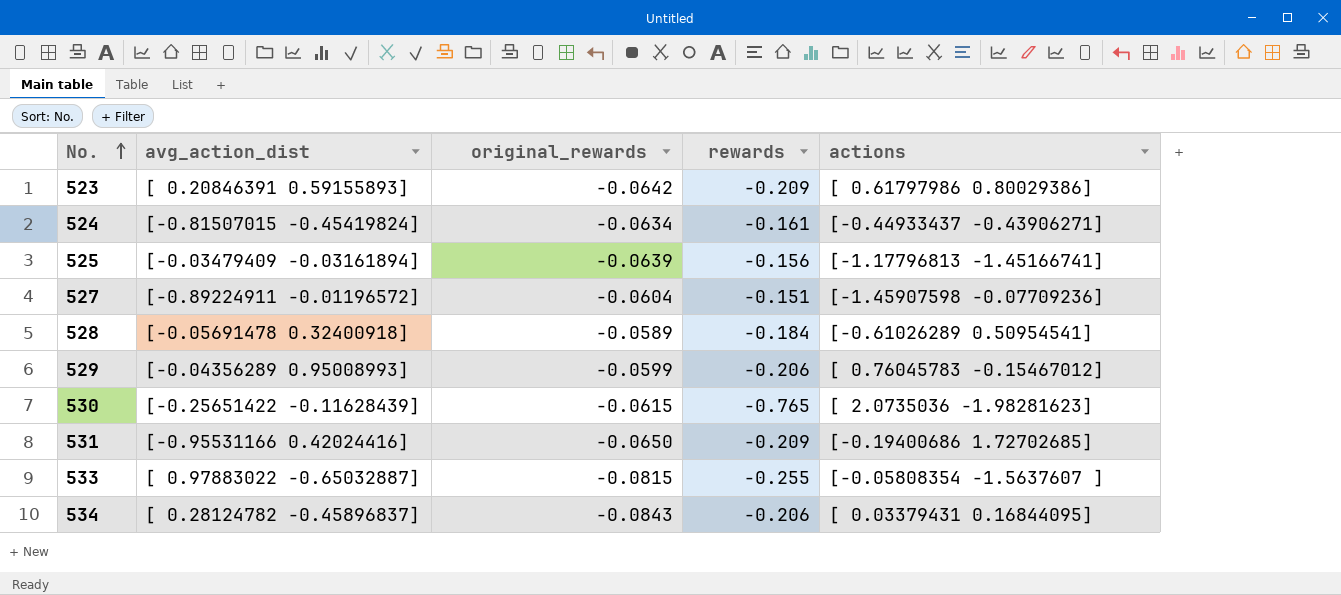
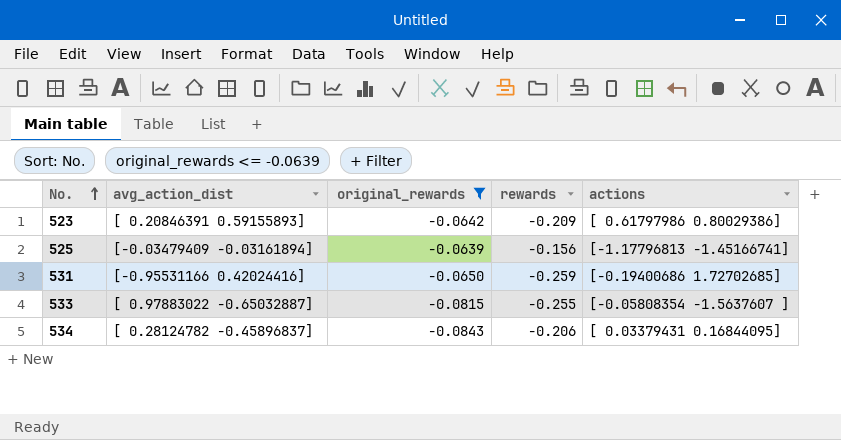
filter: none -> original_rewards <= -0.0639
531 | rewards: -0.209 -> -0.259

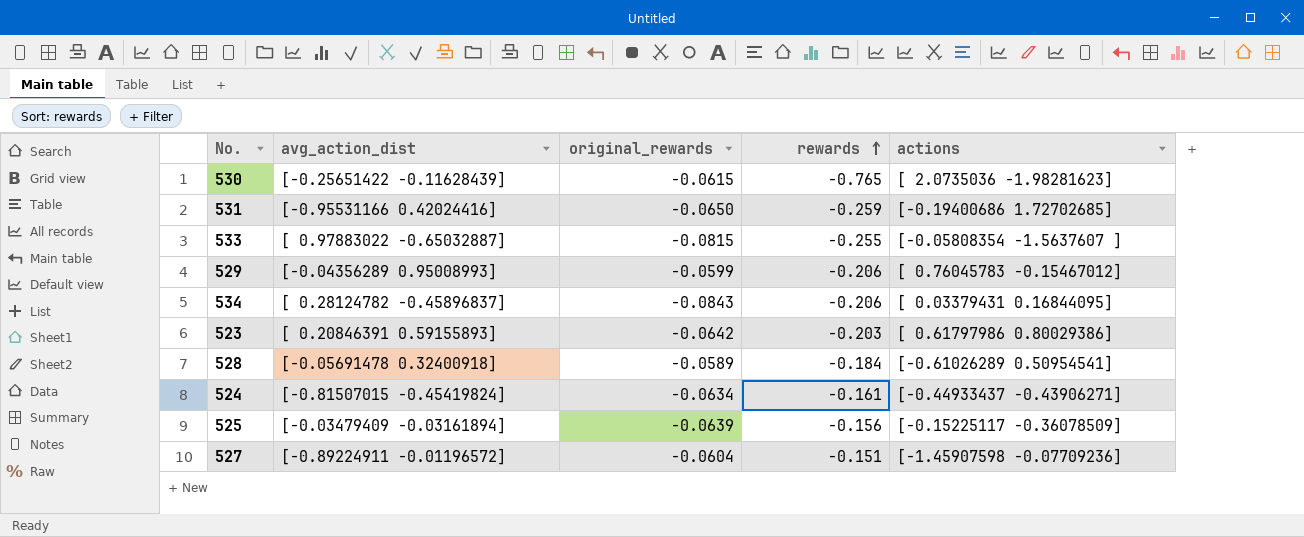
filter: original_rewards <= -0.0639 -> none
row order: No. ascending -> rewards ascending
523 | rewards: -0.209 -> -0.203
525 | actions: [-1.17796813 -1.45166741] -> [-0.15225117 -0.36078509]

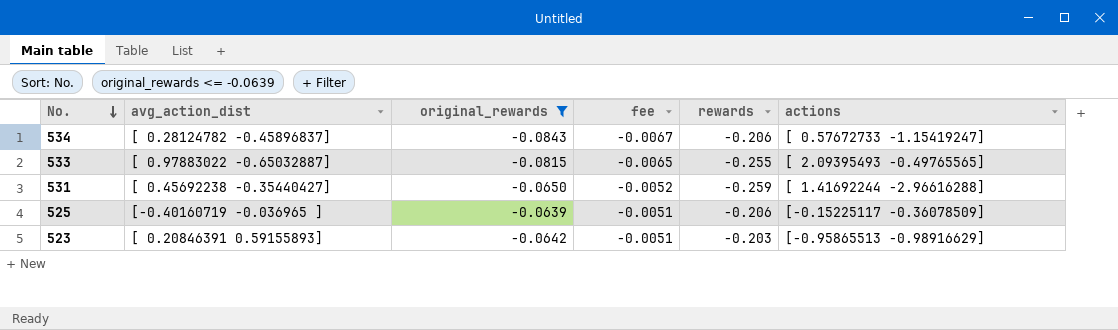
filter: none -> original_rewards <= -0.0639
row order: rewards ascending -> No. descending
column fee | formula: none -> [original_rewards] * 0.08
534 | actions: [ 0.03379431 0.16844095] -> [ 0.57672733 -1.15419247]
533 | actions: [-0.05808354 -1.5637607 ] -> [ 2.09395493 -0.49765565]
531 | avg_action_dist: [-0.95531166 0.42024416] -> [ 0.45692238 -0.35440427]
531 | actions: [-0.19400686 1.72702685] -> [ 1.41692244 -2.96616288]
525 | avg_action_dist: [-0.03479409 -0.03161894] -> [-0.40160719 -0.036965 ]
525 | rewards: -0.156 -> -0.206
523 | actions: [ 0.61797986 0.80029386] -> [-0.95865513 -0.98916629]

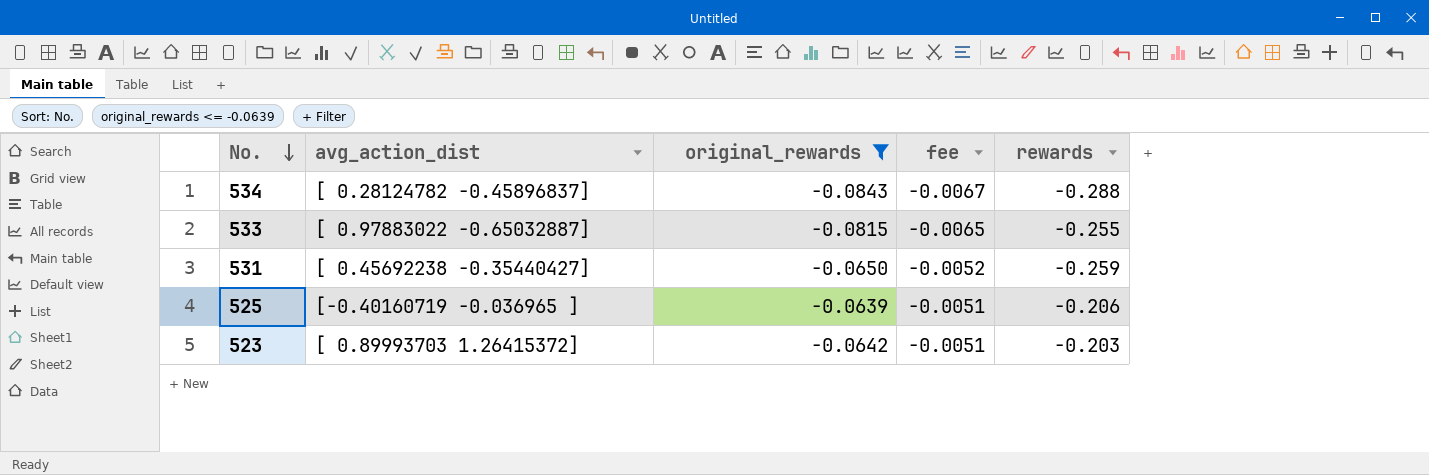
column actions | position: 6 -> none
534 | rewards: -0.206 -> -0.288
523 | avg_action_dist: [ 0.20846391 0.59155893] -> [ 0.89993703 1.26415372]

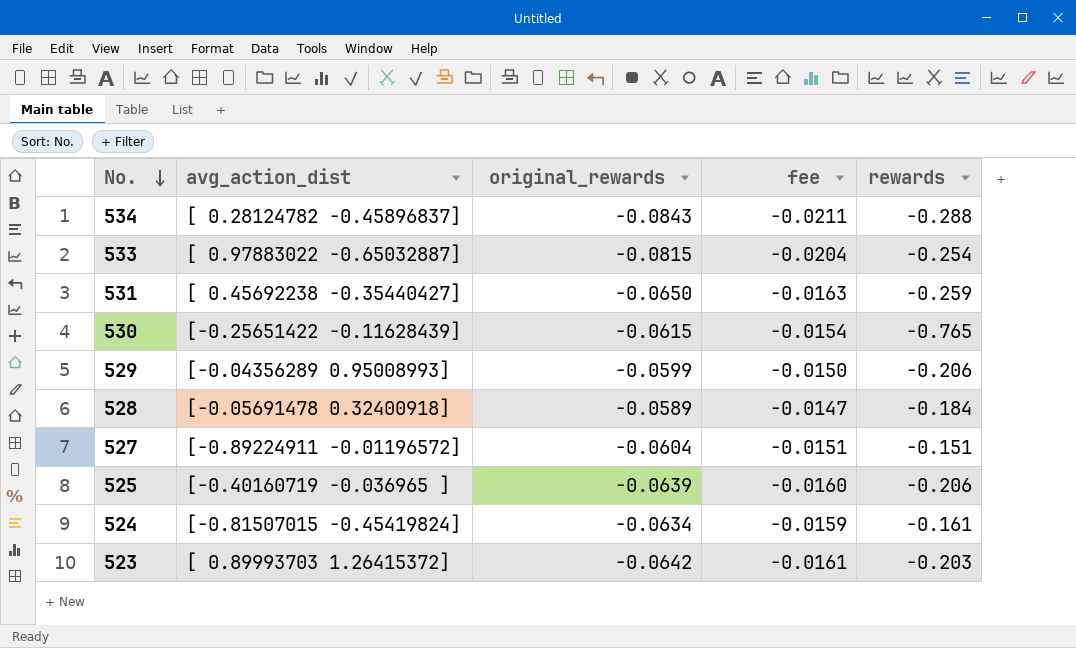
filter: original_rewards <= -0.0639 -> none
column fee | formula: [original_rewards] * 0.08 -> [original_rewards] * 0.25
533 | rewards: -0.255 -> -0.254

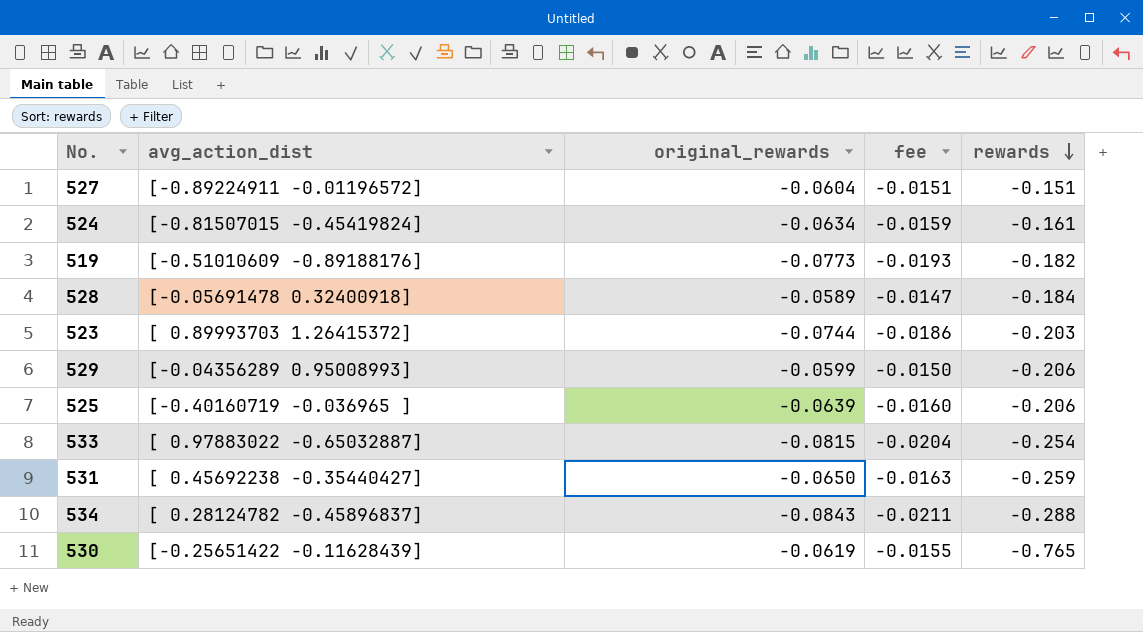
row order: No. descending -> rewards descending
row 519: none -> [-0.51010609 -0.89188176] | -0.0773 | -0.0193 | -0.182
523 | original_rewards: -0.0642 -> -0.0744
523 | fee: -0.0161 -> -0.0186
530 | original_rewards: -0.0615 -> -0.0619
530 | fee: -0.0154 -> -0.0155

